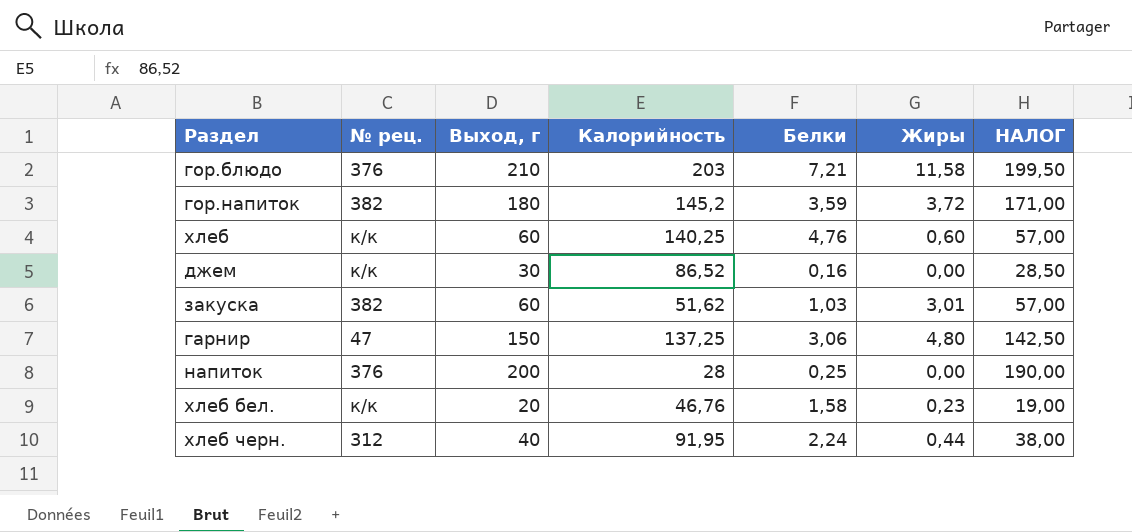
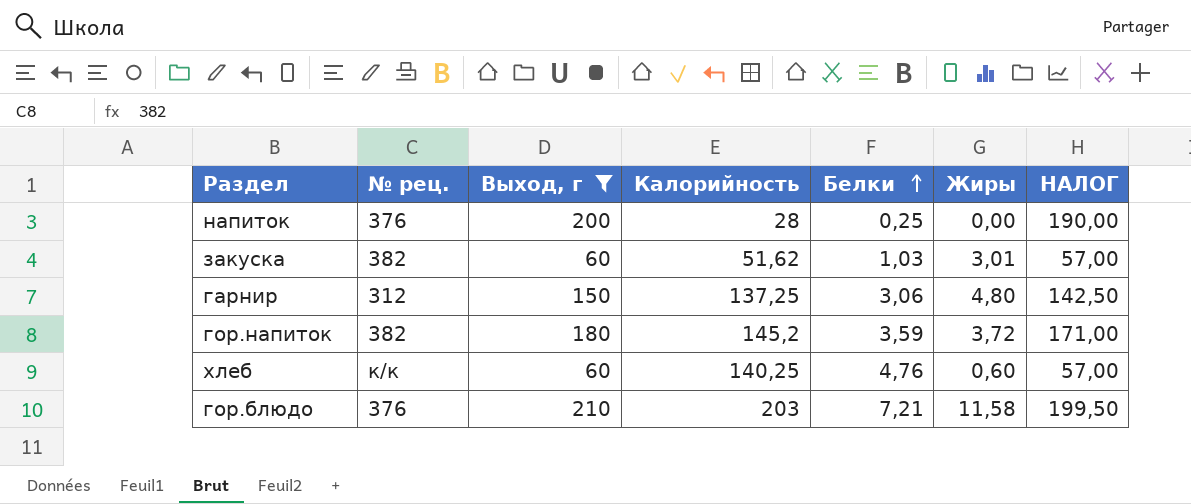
filter: none -> Выход, г >= 60
row order: none -> Белки ascending
гарнир | № рец.: 47 -> 312

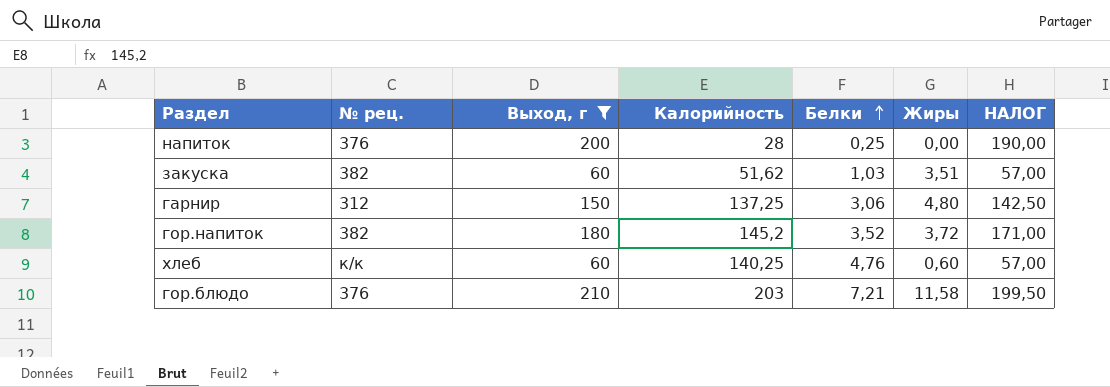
закуска | Жиры: 3,01 -> 3,51
гор.напиток | Белки: 3,59 -> 3,52

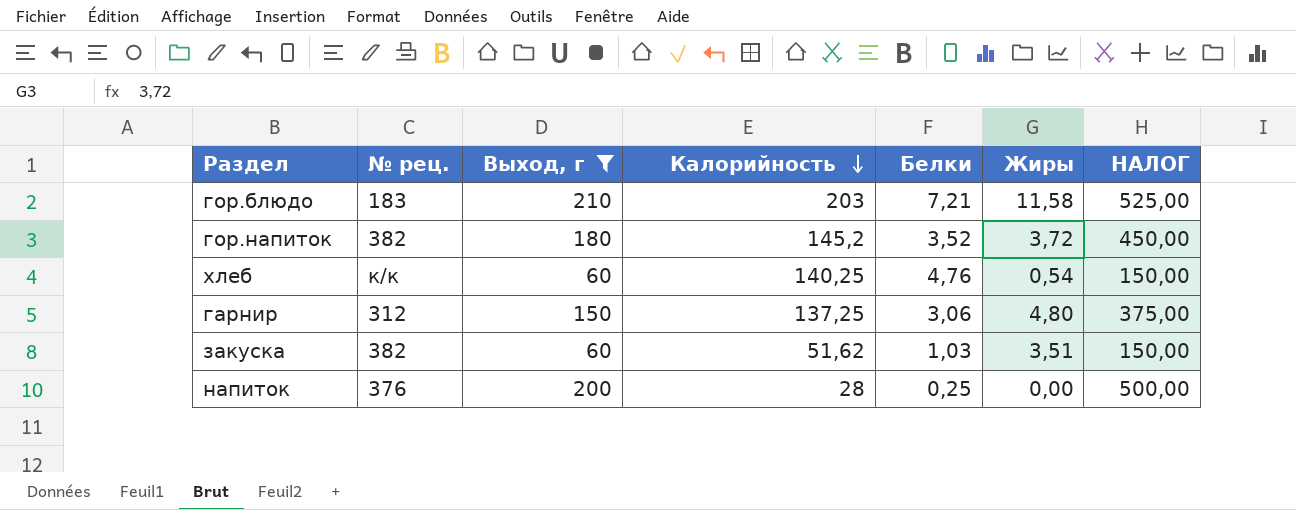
row order: Белки ascending -> Калорийность descending
column НАЛОГ | formula: [Выход, г] * 0,95 -> [Выход, г] * 2,5
гор.блюдо | № рец.: 376 -> 183
хлеб | Жиры: 0,60 -> 0,54

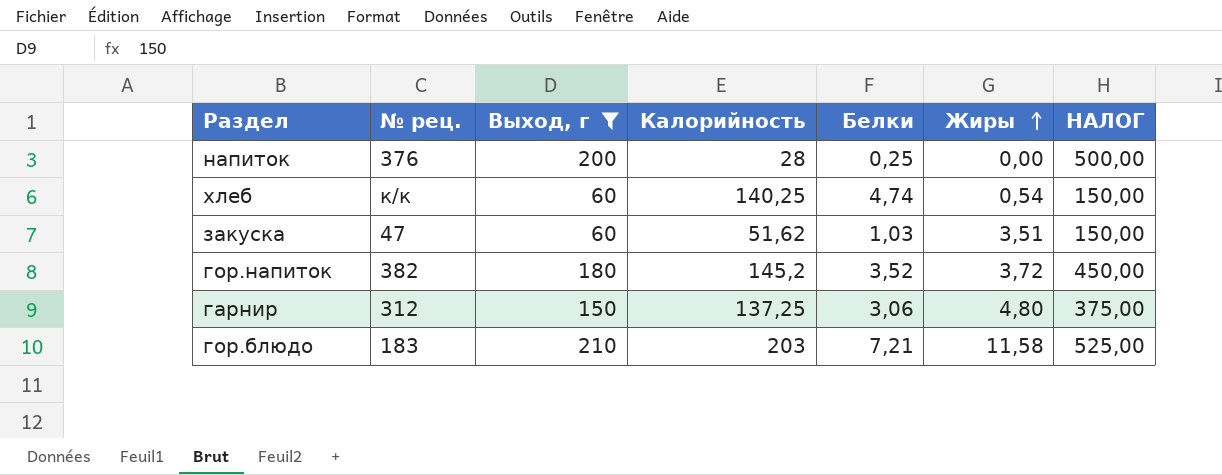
row order: Калорийность descending -> Жиры ascending
хлеб | Белки: 4,76 -> 4,74
закуска | № рец.: 382 -> 47

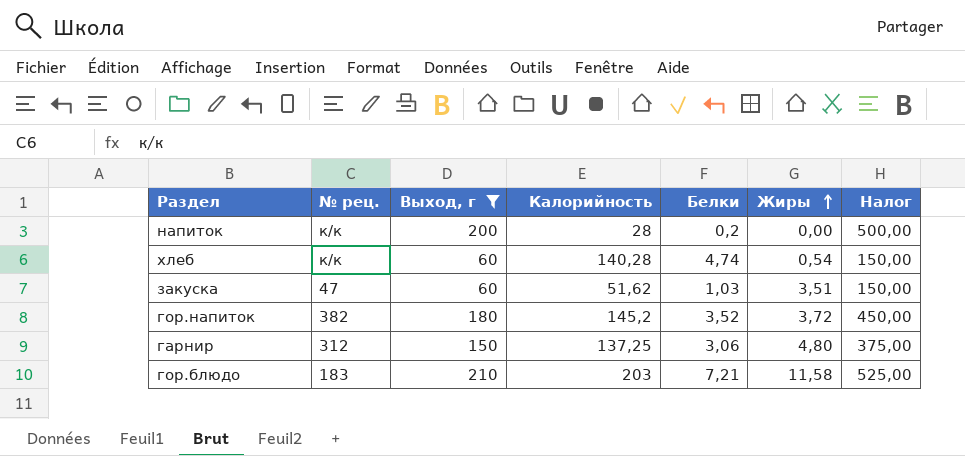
column name: НАЛОГ -> Налог
напиток | № рец.: 376 -> к/к
напиток | Белки: 0,25 -> 0,2
хлеб | Калорийность: 140,25 -> 140,28

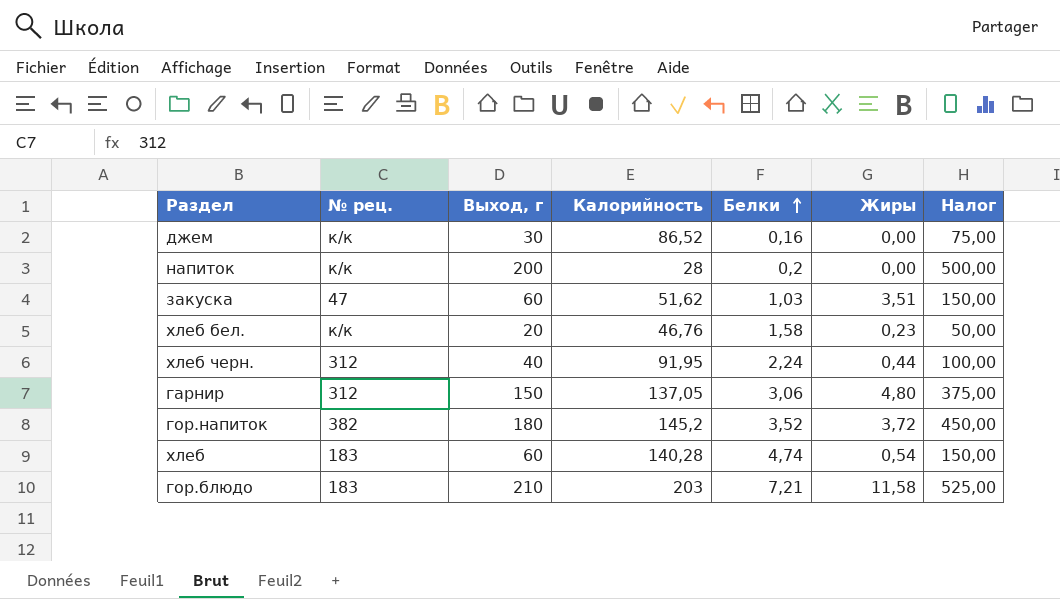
filter: Выход, г >= 60 -> none
row order: Жиры ascending -> Белки ascending
гарнир | Калорийность: 137,25 -> 137,05
хлеб | № рец.: к/к -> 183

